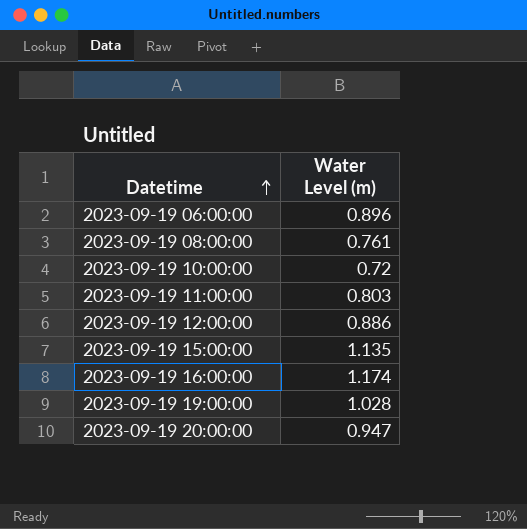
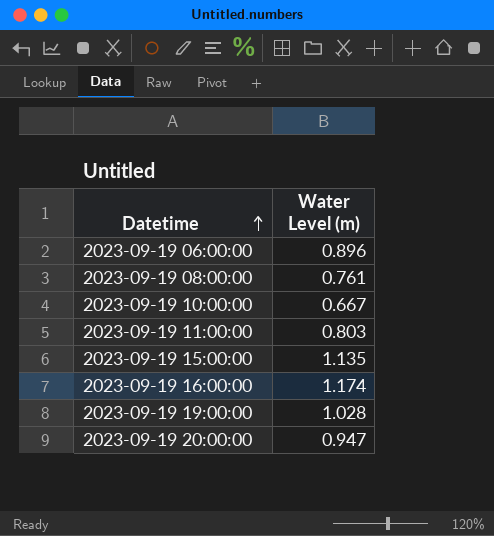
row 2023-09-19 12:00:00: 0.886 -> none
2023-09-19 10:00:00 | Water Level (m): 0.72 -> 0.667

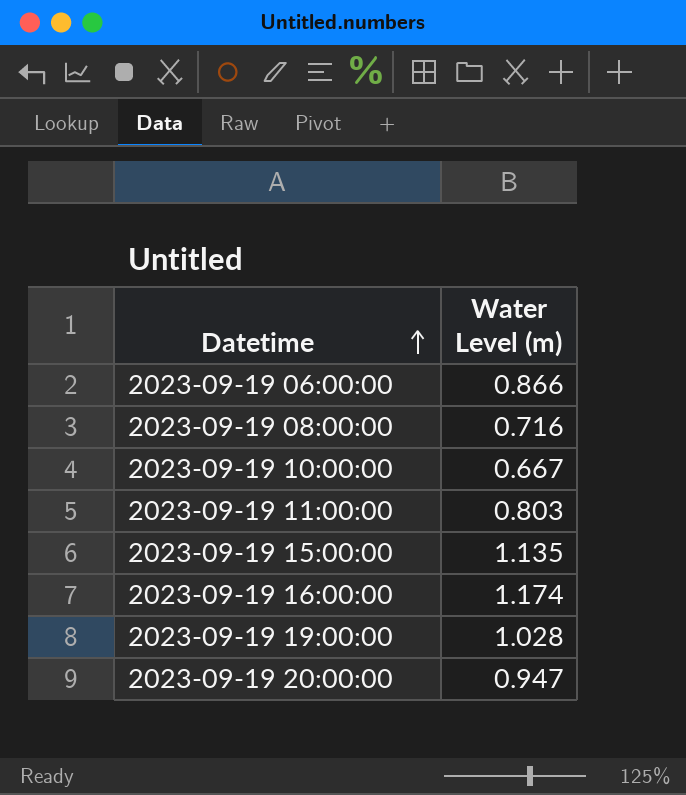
2023-09-19 06:00:00 | Water Level (m): 0.896 -> 0.866
2023-09-19 08:00:00 | Water Level (m): 0.761 -> 0.716

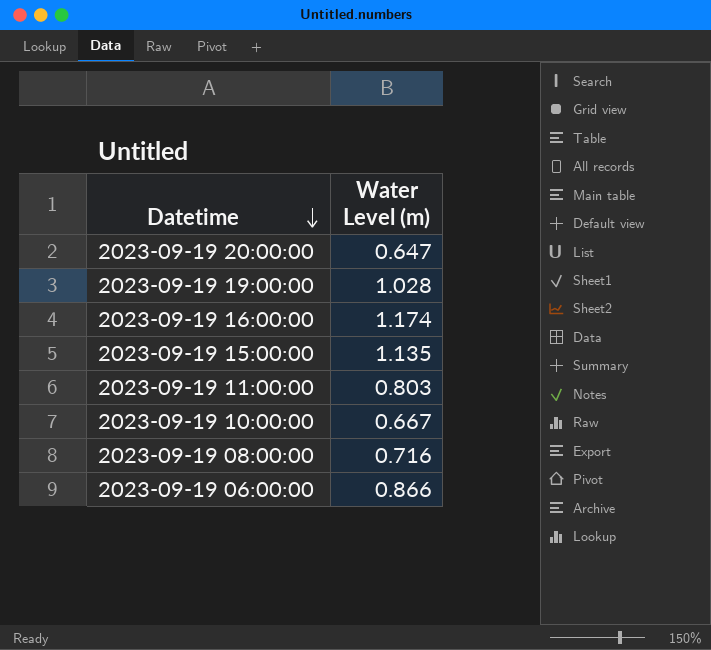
row order: Datetime ascending -> Datetime descending
2023-09-19 20:00:00 | Water Level (m): 0.947 -> 0.647

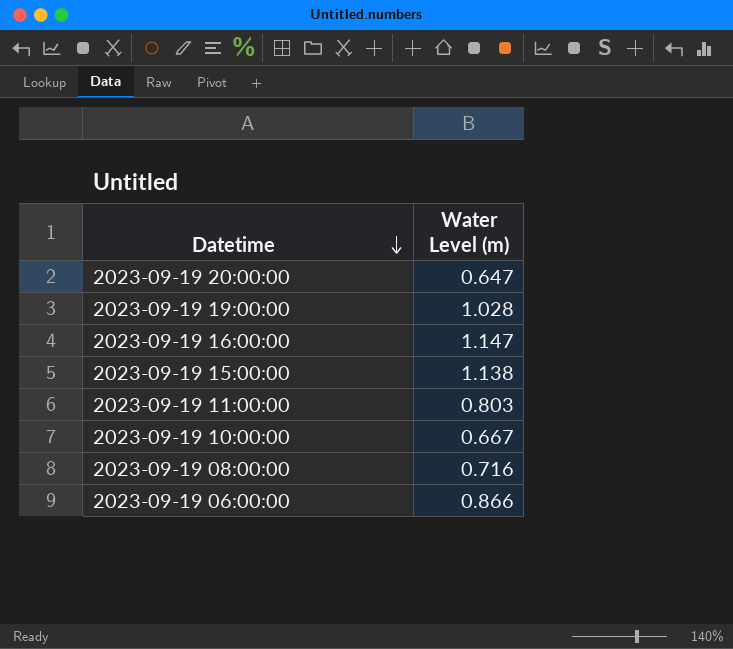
2023-09-19 16:00:00 | Water Level (m): 1.174 -> 1.147
2023-09-19 15:00:00 | Water Level (m): 1.135 -> 1.138

